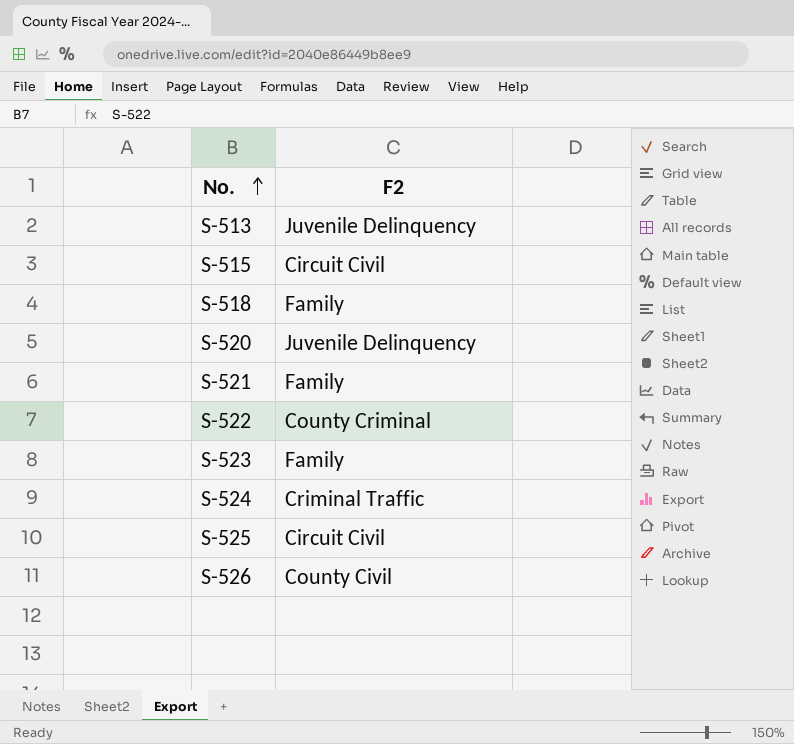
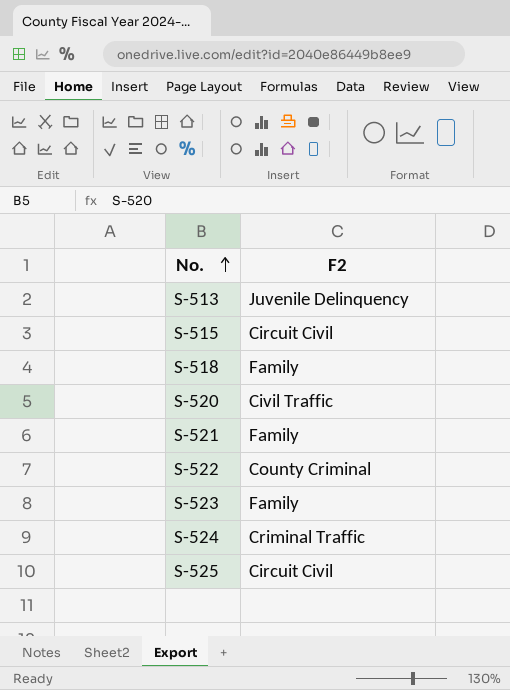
row S-526: County Civil -> none
S-520 | F2: Juvenile Delinquency -> Civil Traffic

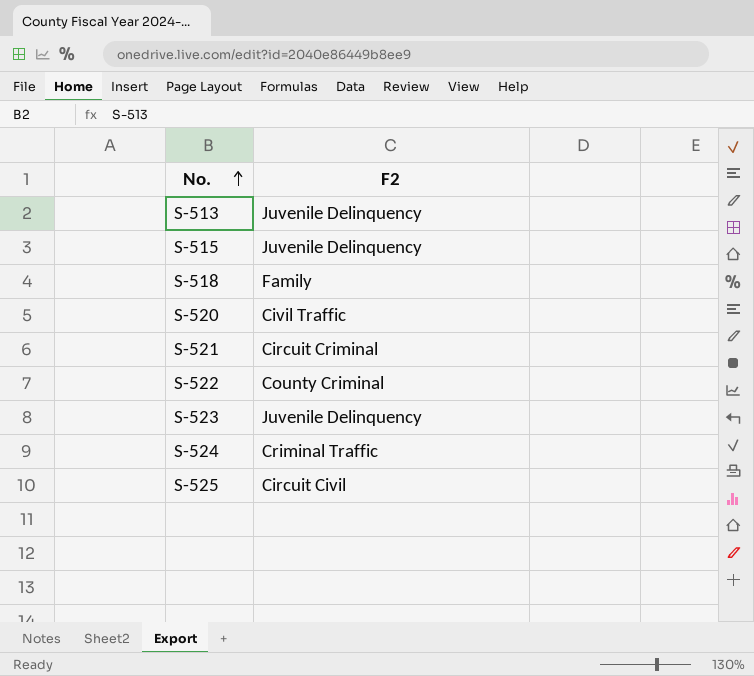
S-515 | F2: Circuit Civil -> Juvenile Delinquency
S-521 | F2: Family -> Circuit Criminal
S-523 | F2: Family -> Juvenile Delinquency

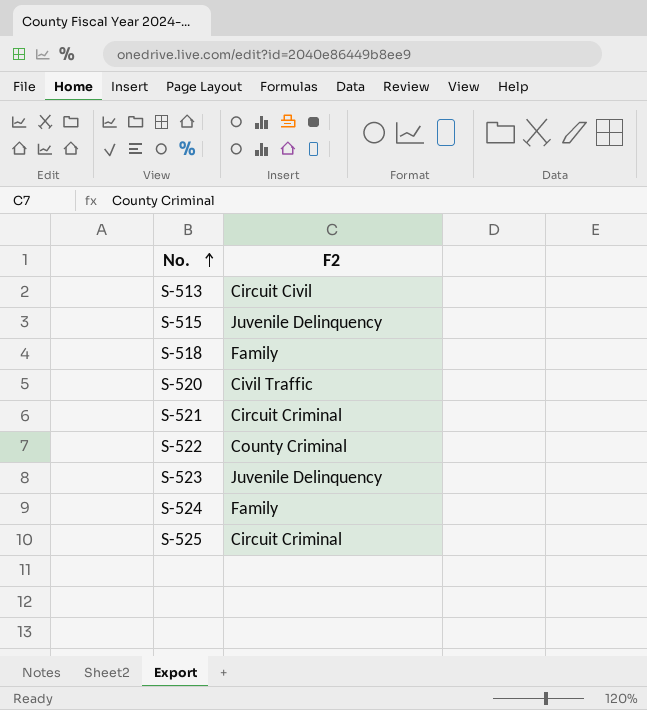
S-513 | F2: Juvenile Delinquency -> Circuit Civil
S-524 | F2: Criminal Traffic -> Family
S-525 | F2: Circuit Civil -> Circuit Criminal

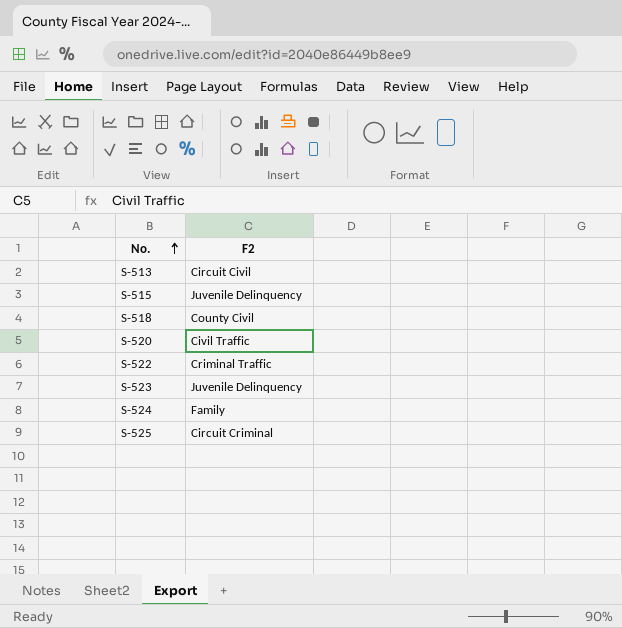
row S-521: Circuit Criminal -> none
S-518 | F2: Family -> County Civil
S-522 | F2: County Criminal -> Criminal Traffic

